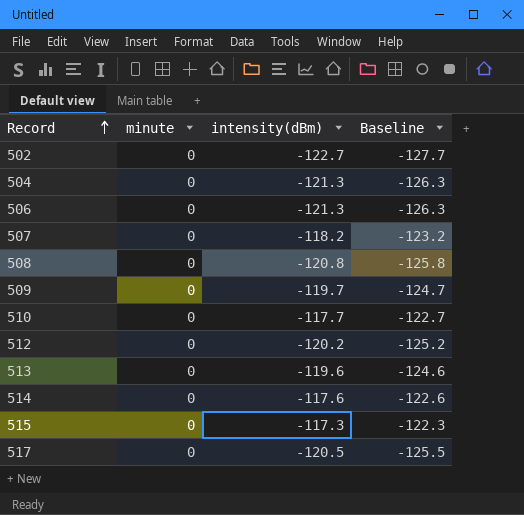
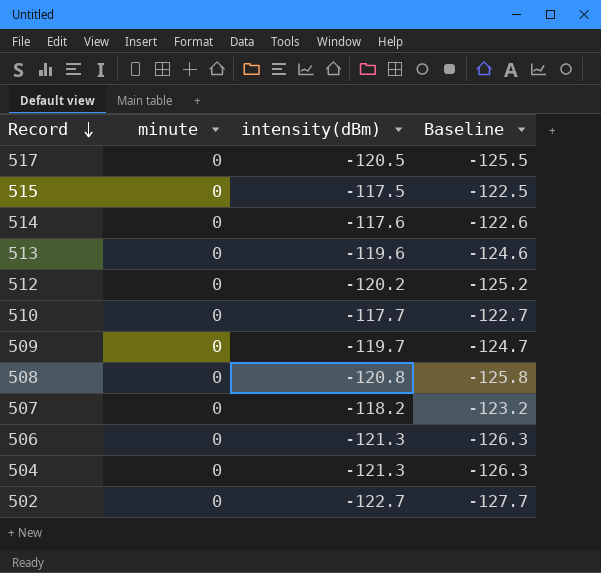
row order: Record ascending -> Record descending
515 | intensity(dBm): -117.3 -> -117.5
515 | Baseline: -122.3 -> -122.5

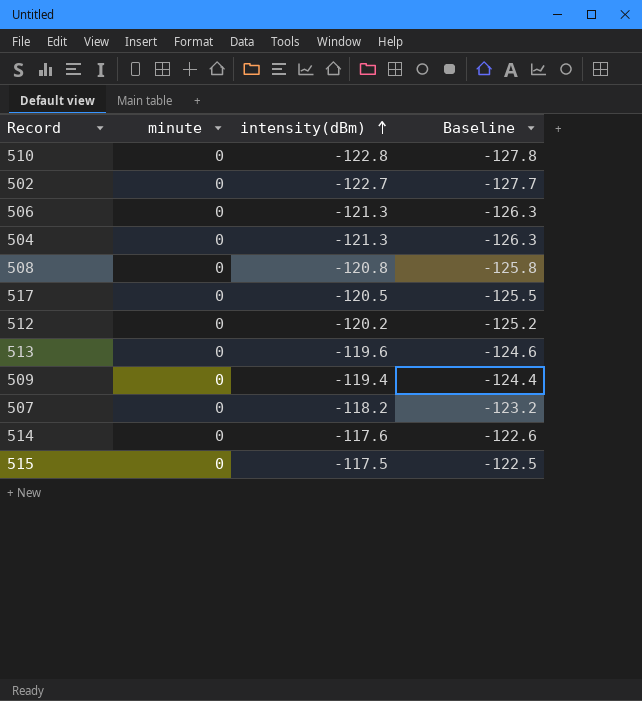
row order: Record descending -> intensity(dBm) ascending
510 | intensity(dBm): -117.7 -> -122.8
510 | Baseline: -122.7 -> -127.8
509 | intensity(dBm): -119.7 -> -119.4
509 | Baseline: -124.7 -> -124.4

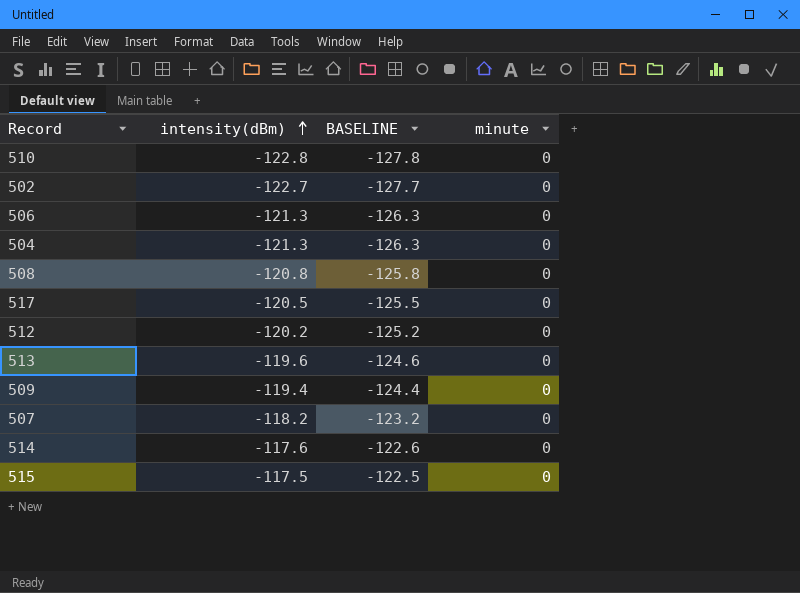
column name: Baseline -> BASELINE
column minute | position: 2 -> 4

